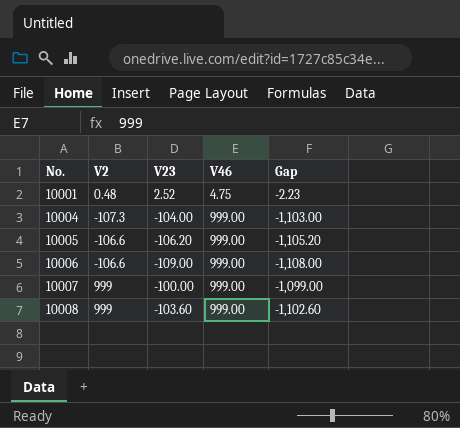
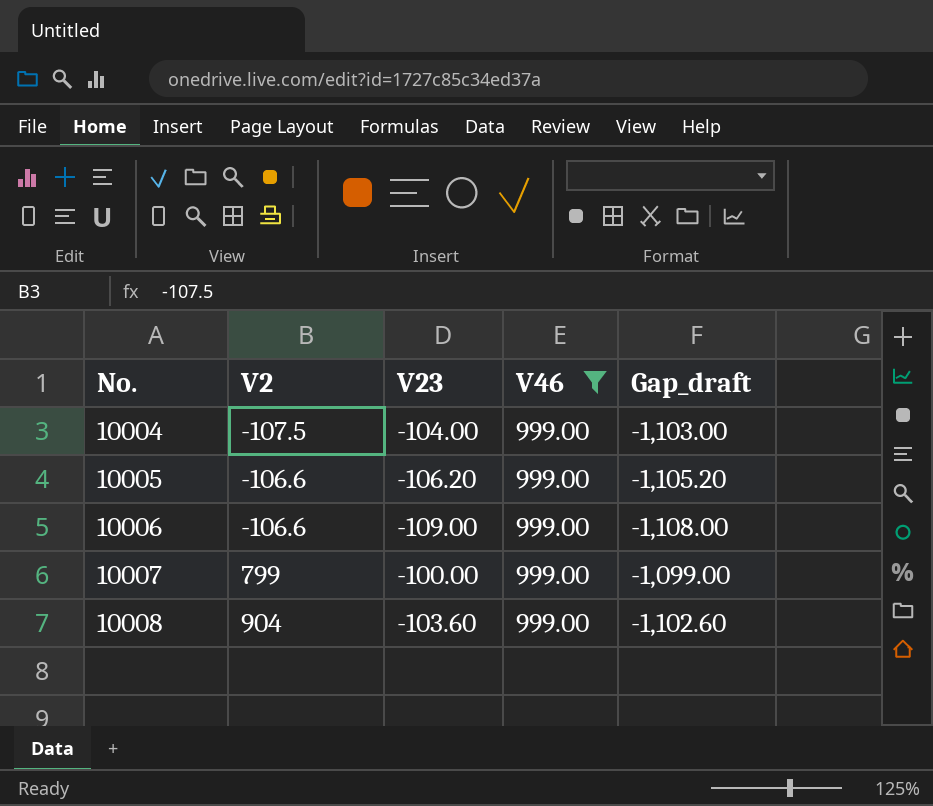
filter: none -> V46 = 999.00
column name: Gap -> Gap_draft
10004 | V2: -107.3 -> -107.5
10007 | V2: 999 -> 799
10008 | V2: 999 -> 904

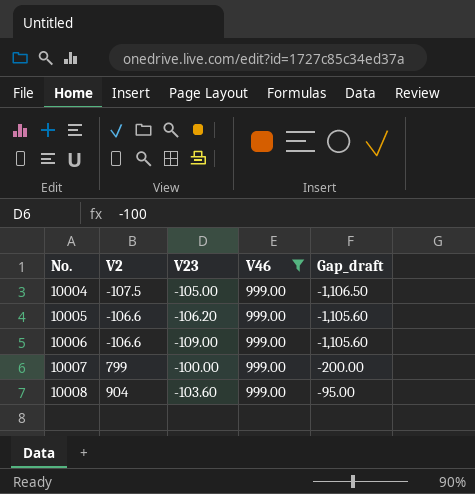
column Gap_draft | formula: [V23] - [V46] -> [V2] - [V46]
10004 | V23: -104.00 -> -105.00

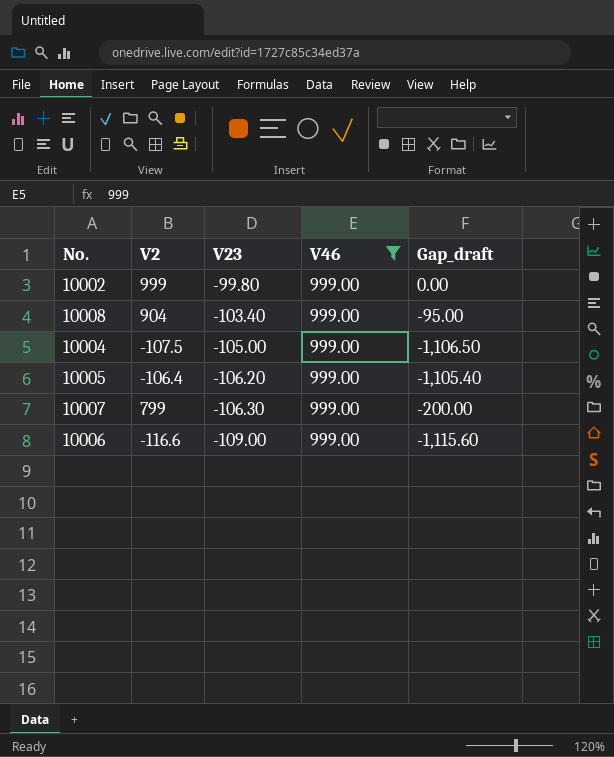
row order: No. ascending -> V23 descending
row 10002: none -> 999 | -99.80 | 999.00 | 0.00
10008 | V23: -103.60 -> -103.40
10005 | V2: -106.6 -> -106.4
10005 | Gap_draft: -1,105.60 -> -1,105.40
10007 | V23: -100.00 -> -106.30
10006 | V2: -106.6 -> -116.6
10006 | Gap_draft: -1,105.60 -> -1,115.60

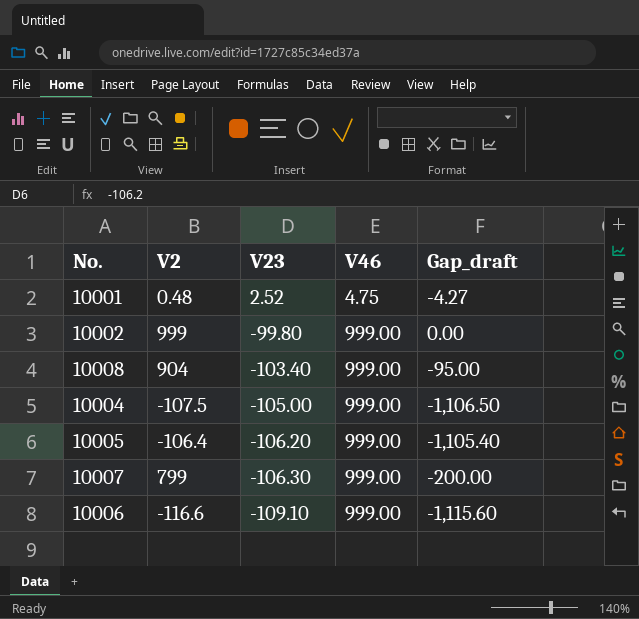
filter: V46 = 999.00 -> none
10006 | V23: -109.00 -> -109.10

